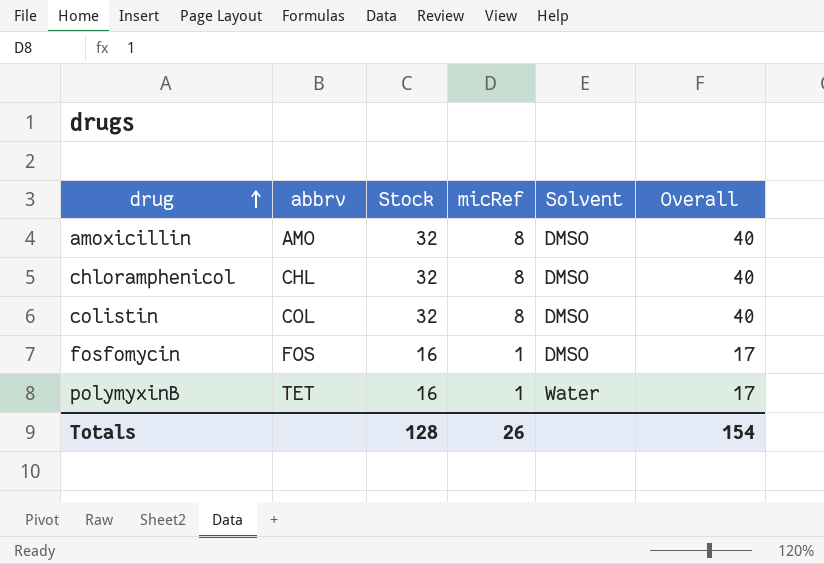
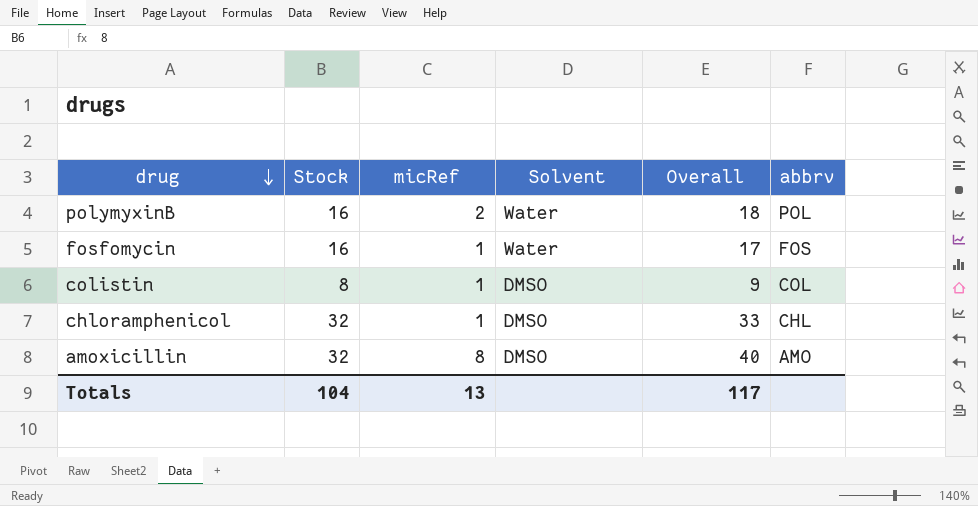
row order: drug ascending -> drug descending
column abbrv | position: 2 -> 6
polymyxinB | micRef: 1 -> 2
polymyxinB | Overall: 17 -> 18
polymyxinB | abbrv: TET -> POL
fosfomycin | Solvent: DMSO -> Water
colistin | Stock: 32 -> 8
colistin | micRef: 8 -> 1
colistin | Overall: 40 -> 9
chloramphenicol | micRef: 8 -> 1
chloramphenicol | Overall: 40 -> 33
Totals | Stock: 128 -> 104
Totals | micRef: 26 -> 13
Totals | Overall: 154 -> 117

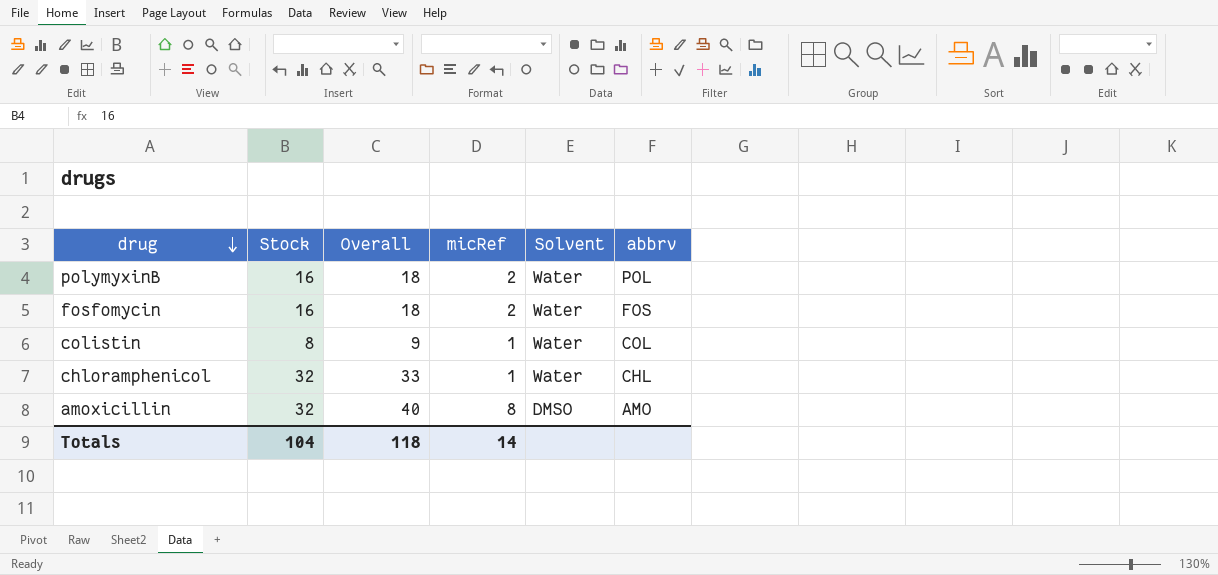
column Overall | position: 5 -> 3
fosfomycin | Overall: 17 -> 18
fosfomycin | micRef: 1 -> 2
colistin | Solvent: DMSO -> Water
chloramphenicol | Solvent: DMSO -> Water
Totals | Overall: 117 -> 118
Totals | micRef: 13 -> 14

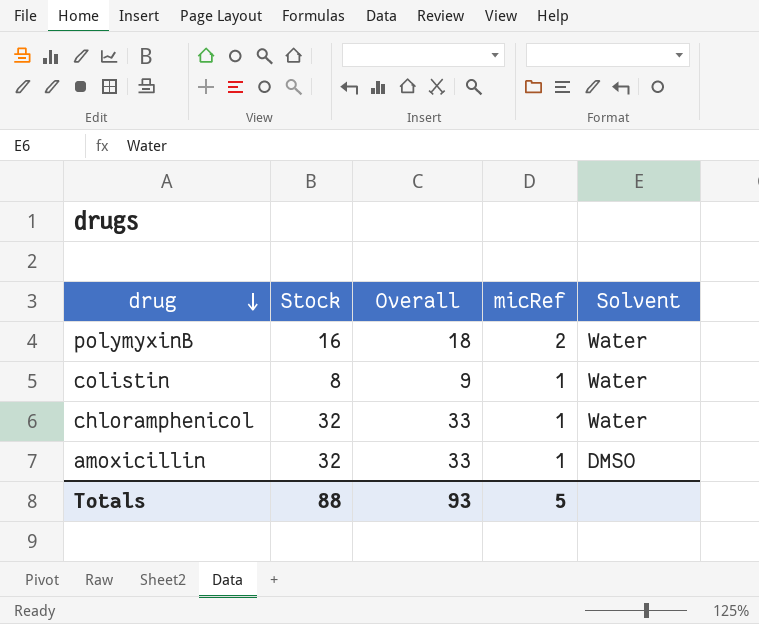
column abbrv | position: 6 -> none
row fosfomycin: 16 | 18 | 2 | Water | FOS -> none
amoxicillin | Overall: 40 -> 33
amoxicillin | micRef: 8 -> 1
Totals | Stock: 104 -> 88
Totals | Overall: 118 -> 93
Totals | micRef: 14 -> 5

